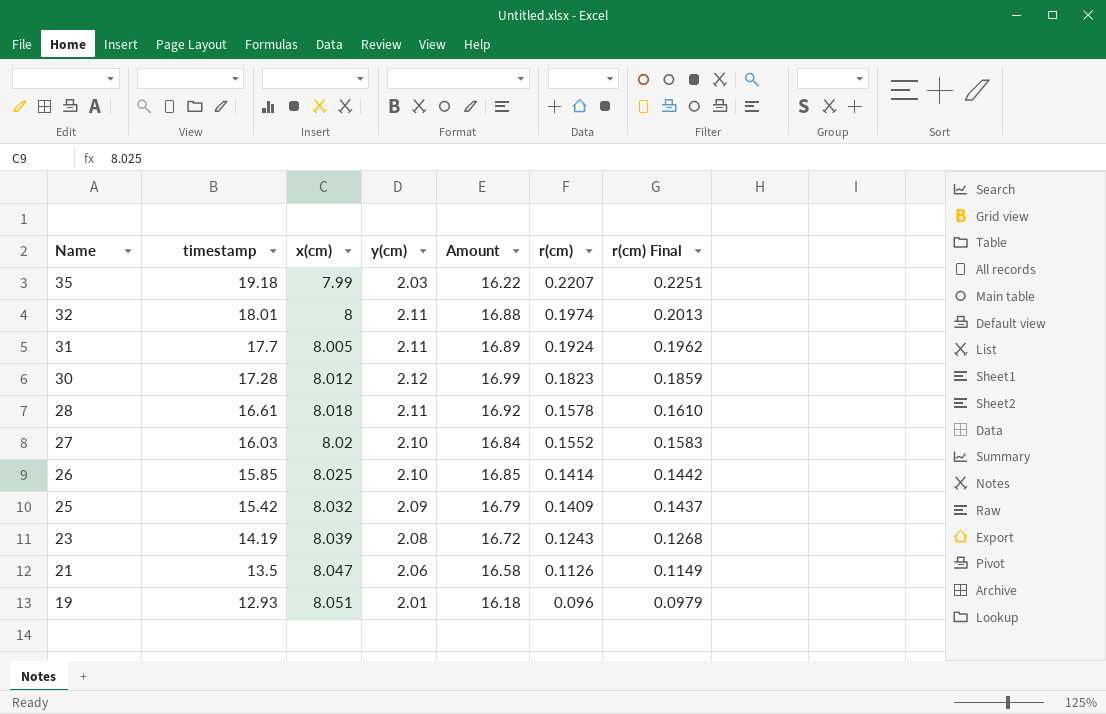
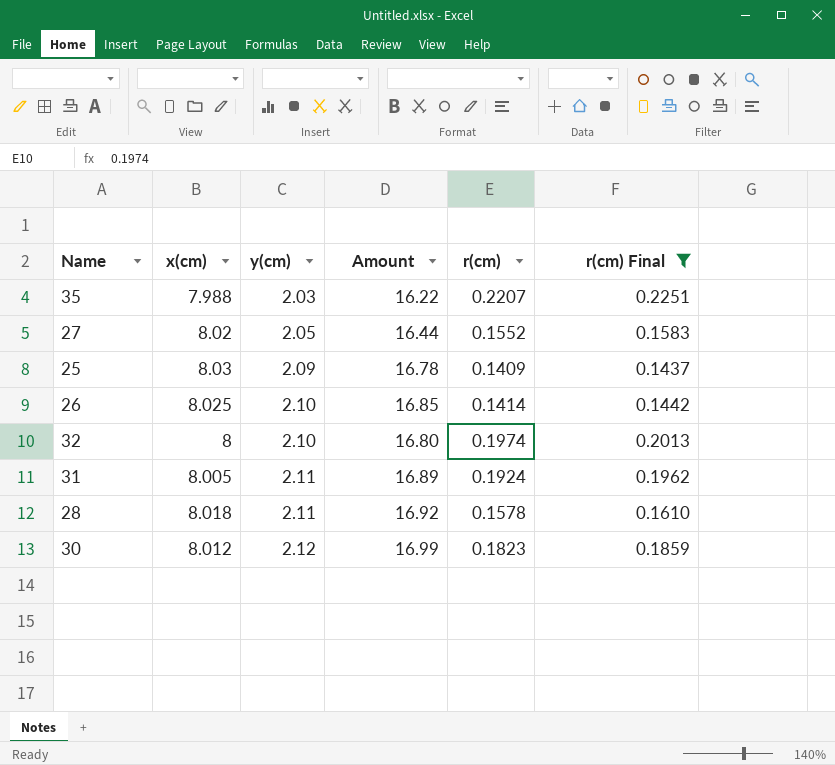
filter: none -> r(cm) Final >= 0.1437
row order: Name descending -> y(cm) ascending
column timestamp | position: 2 -> none
35 | x(cm): 7.99 -> 7.988
27 | y(cm): 2.10 -> 2.05
27 | Amount: 16.84 -> 16.44
25 | x(cm): 8.032 -> 8.03
25 | Amount: 16.79 -> 16.78
32 | y(cm): 2.11 -> 2.10
32 | Amount: 16.88 -> 16.80

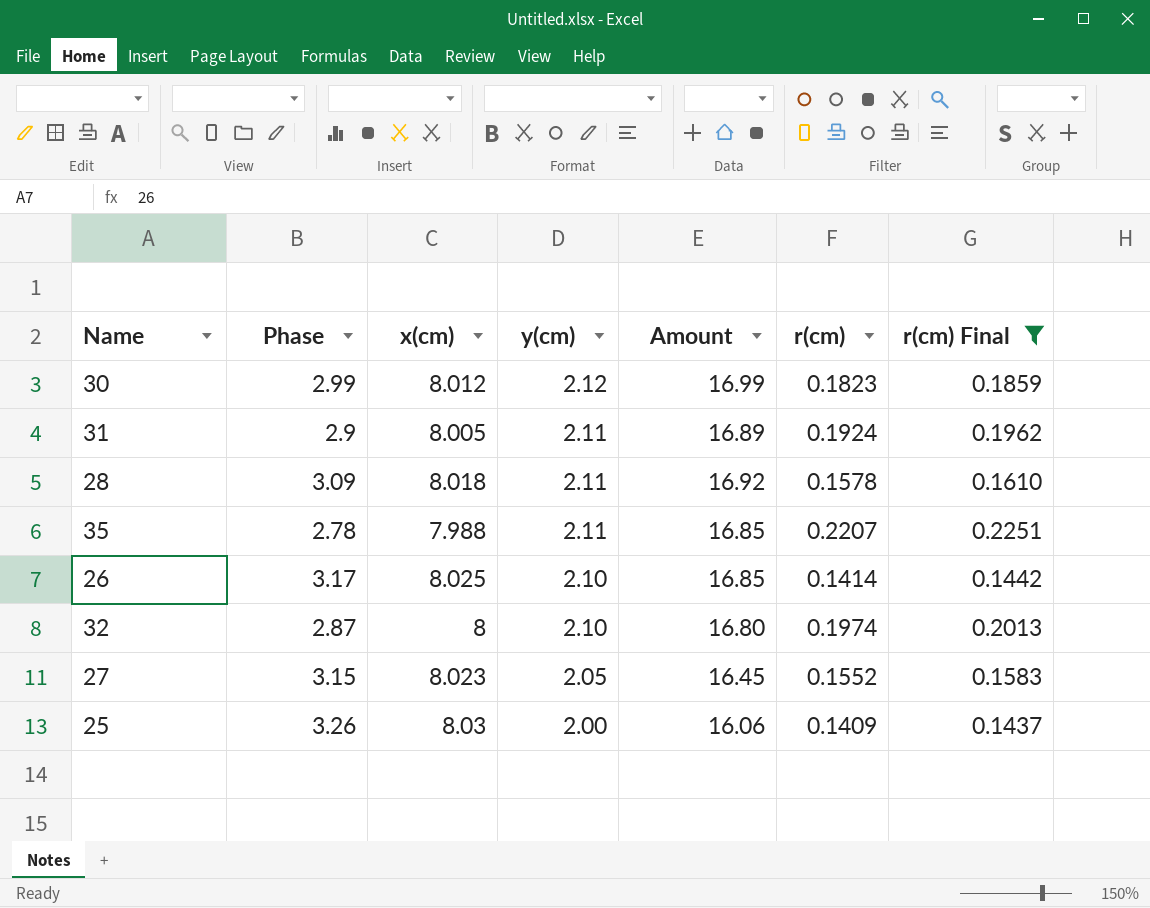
row order: y(cm) ascending -> y(cm) descending
column Phase | position: none -> 2
35 | y(cm): 2.03 -> 2.11
35 | Amount: 16.22 -> 16.85
27 | x(cm): 8.02 -> 8.023
27 | Amount: 16.44 -> 16.45
25 | y(cm): 2.09 -> 2.00
25 | Amount: 16.78 -> 16.06

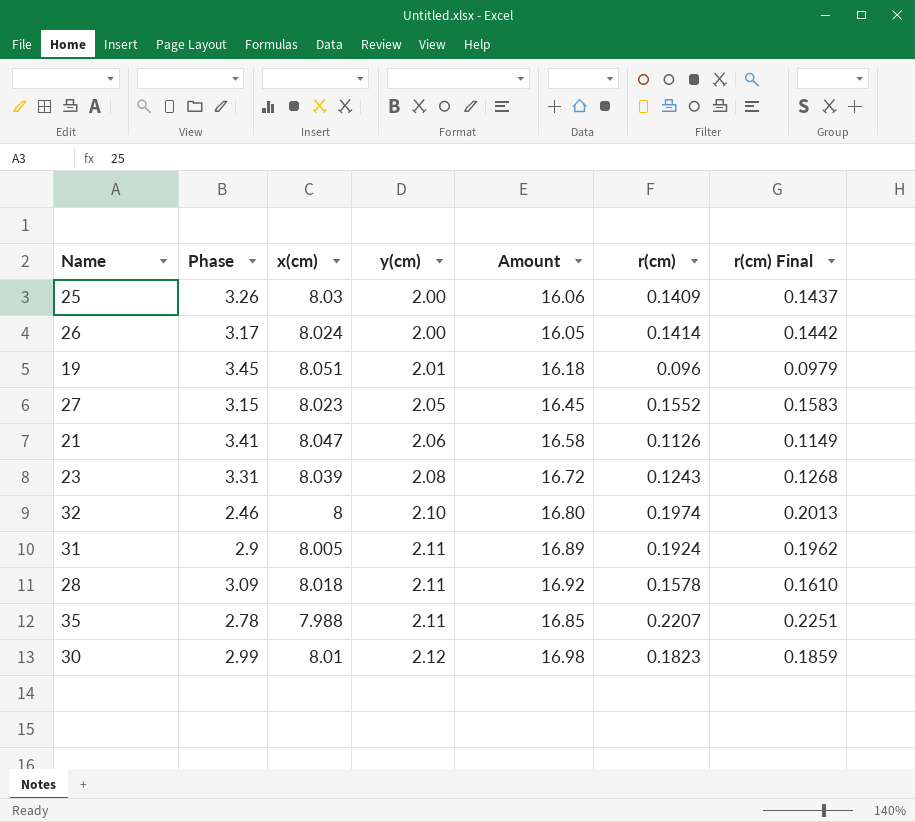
filter: r(cm) Final >= 0.1437 -> none
row order: y(cm) descending -> y(cm) ascending
26 | x(cm): 8.025 -> 8.024
26 | y(cm): 2.10 -> 2.00
26 | Amount: 16.85 -> 16.05
32 | Phase: 2.87 -> 2.46
30 | x(cm): 8.012 -> 8.01
30 | Amount: 16.99 -> 16.98

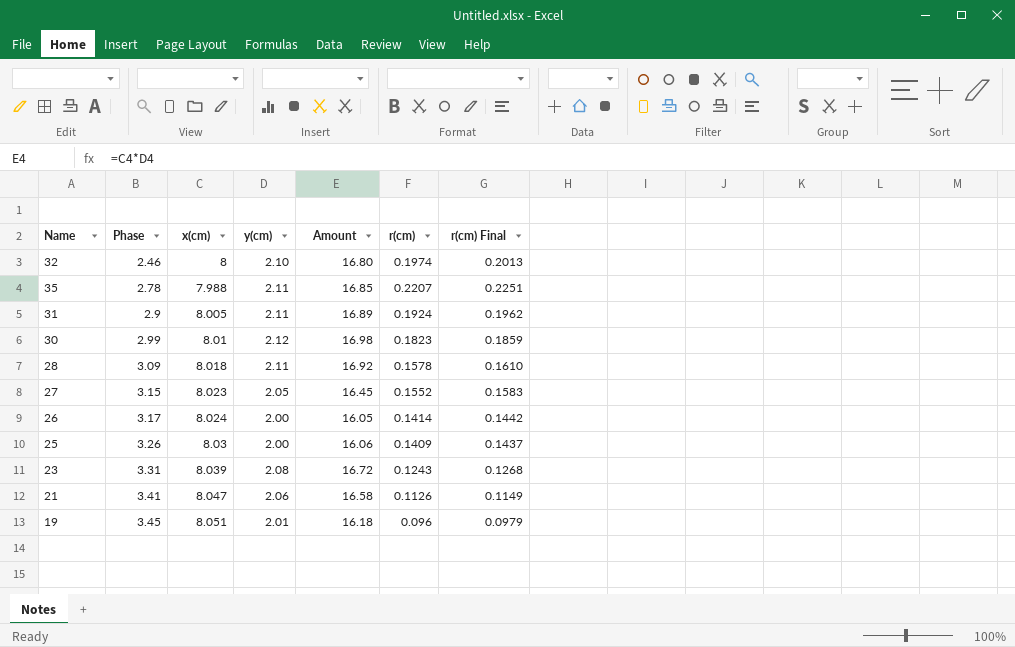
row order: y(cm) ascending -> Phase ascending

